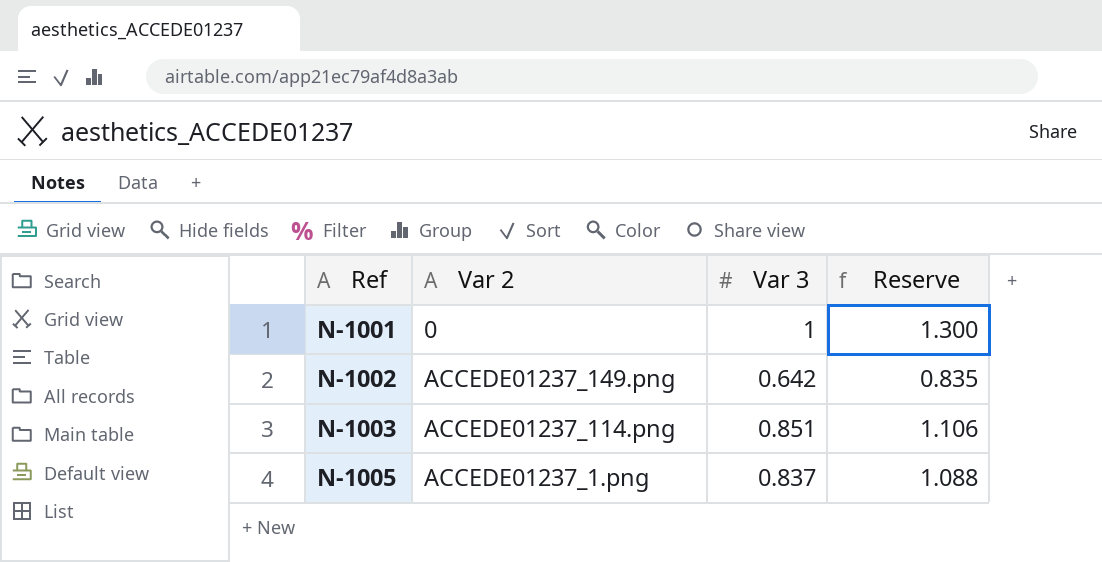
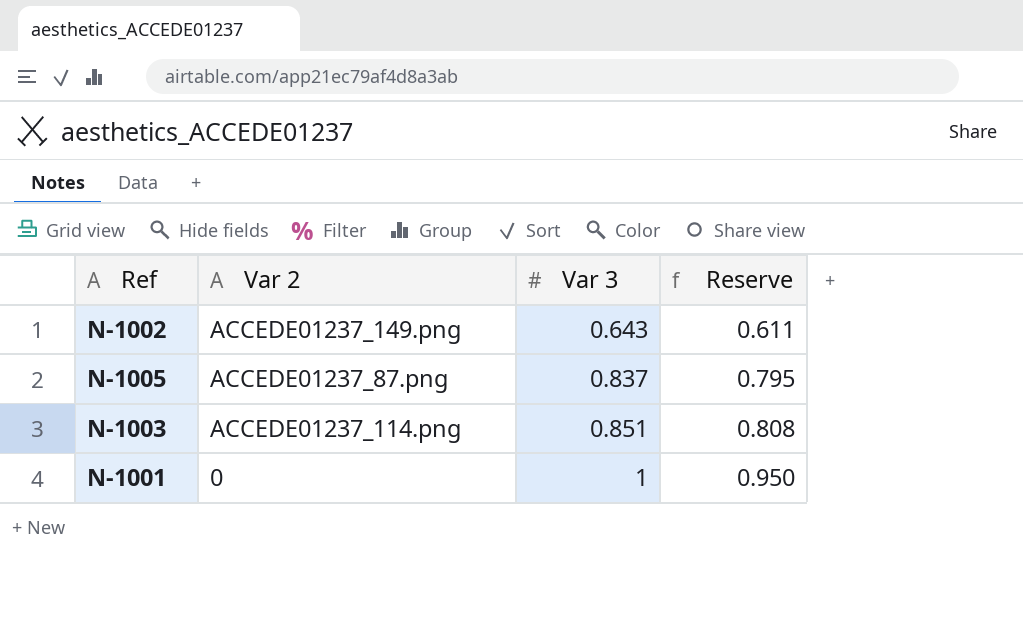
row order: Ref ascending -> Var 3 ascending
column Reserve | formula: [Var 3] * 1.3 -> [Var 3] * 0.95
N-1002 | Var 3: 0.642 -> 0.643
N-1005 | Var 2: ACCEDE01237_1.png -> ACCEDE01237_87.png

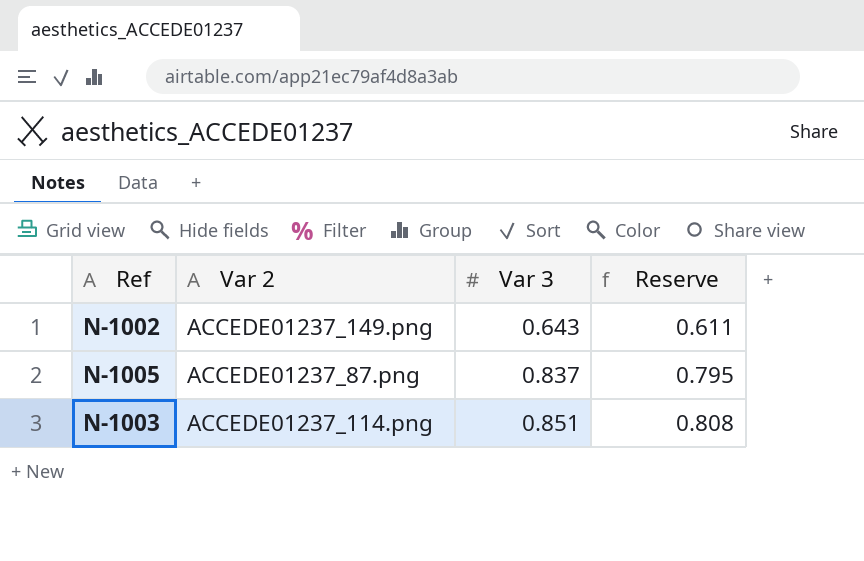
row N-1001: 0 | 1 | 0.950 -> none

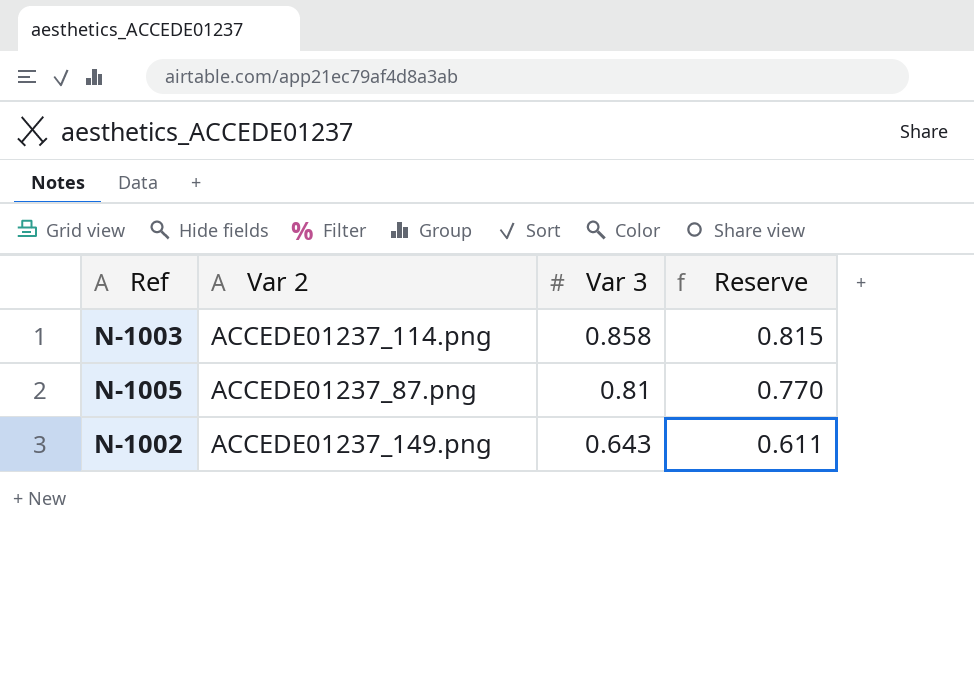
row order: Var 3 ascending -> Var 3 descending
N-1003 | Var 3: 0.851 -> 0.858
N-1003 | Reserve: 0.808 -> 0.815
N-1005 | Var 3: 0.837 -> 0.81
N-1005 | Reserve: 0.795 -> 0.770

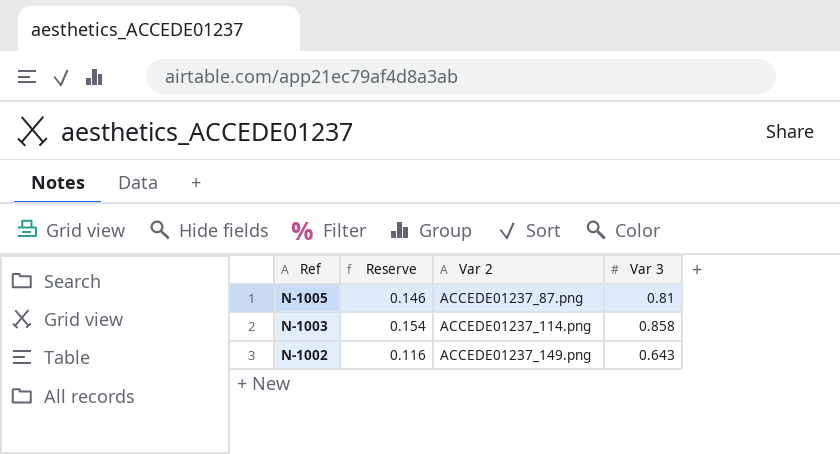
row order: Var 3 descending -> Ref descending
column Reserve | formula: [Var 3] * 0.95 -> [Var 3] * 0.18
column Reserve | position: 4 -> 2

